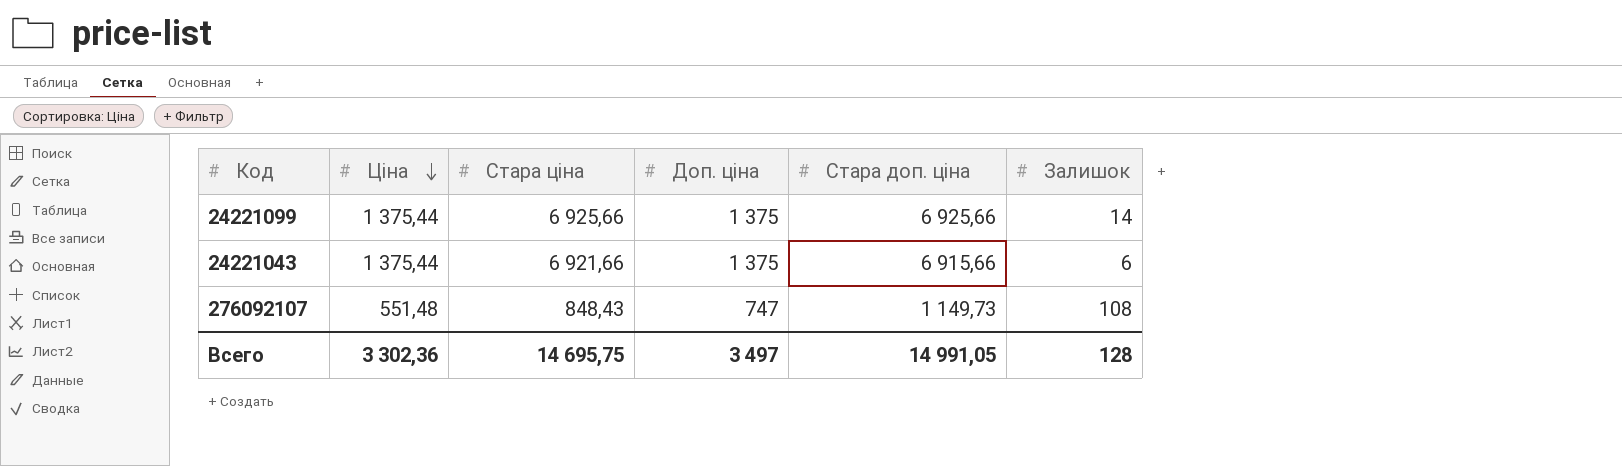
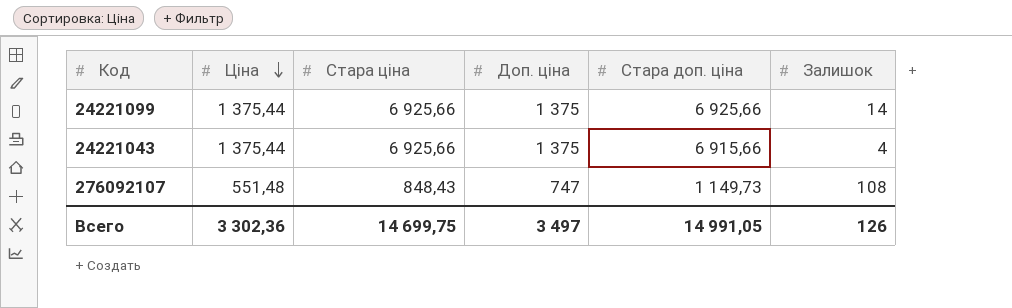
24221043 | Стара ціна: 6 921,66 -> 6 925,66
24221043 | Залишок: 6 -> 4
Всего | Стара ціна: 14 695,75 -> 14 699,75
Всего | Залишок: 128 -> 126

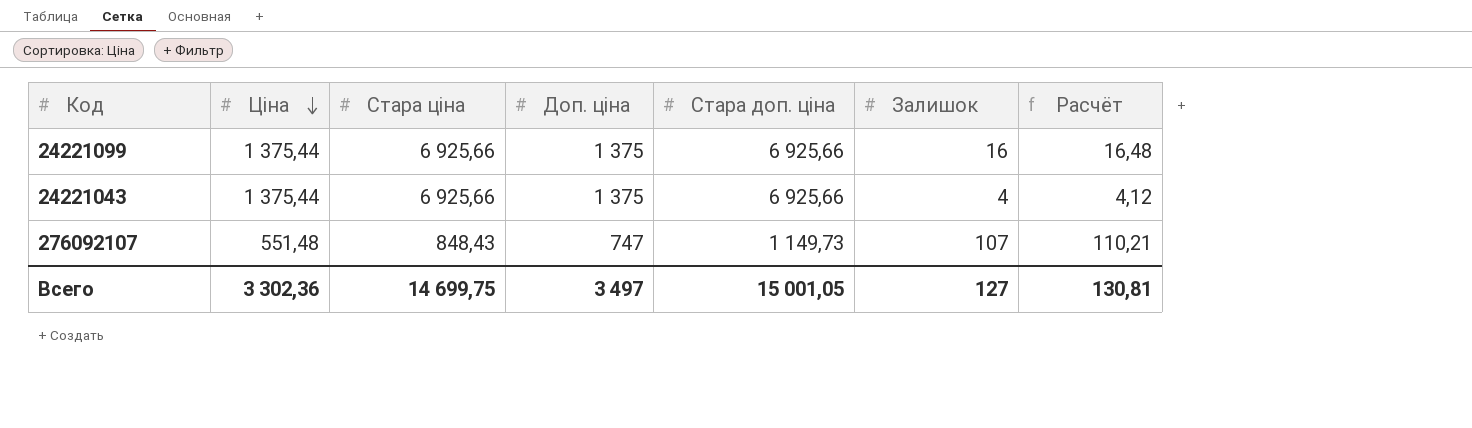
column Расчёт | formula: none -> [Залишок] * 1,03
24221099 | Залишок: 14 -> 16
24221043 | Стара доп. ціна: 6 915,66 -> 6 925,66
276092107 | Залишок: 108 -> 107
Всего | Стара доп. ціна: 14 991,05 -> 15 001,05
Всего | Залишок: 126 -> 127

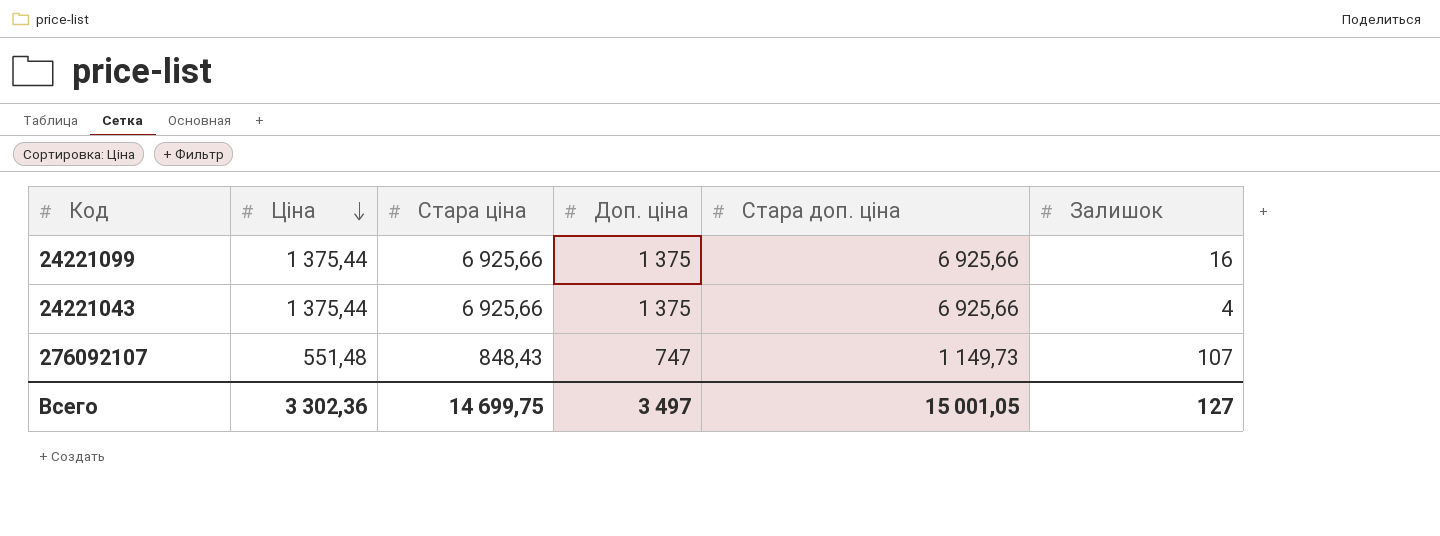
column Расчёт | formula: [Залишок] * 1,03 -> none

